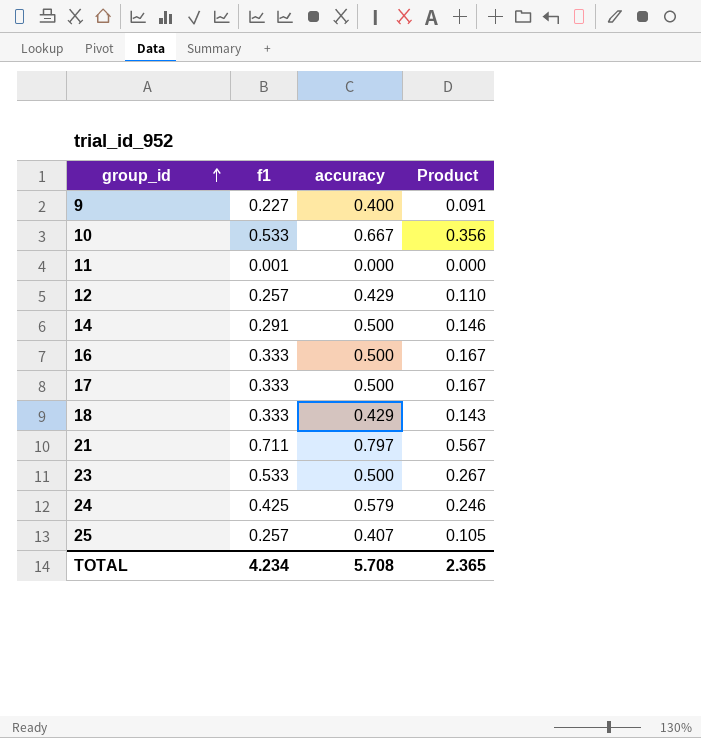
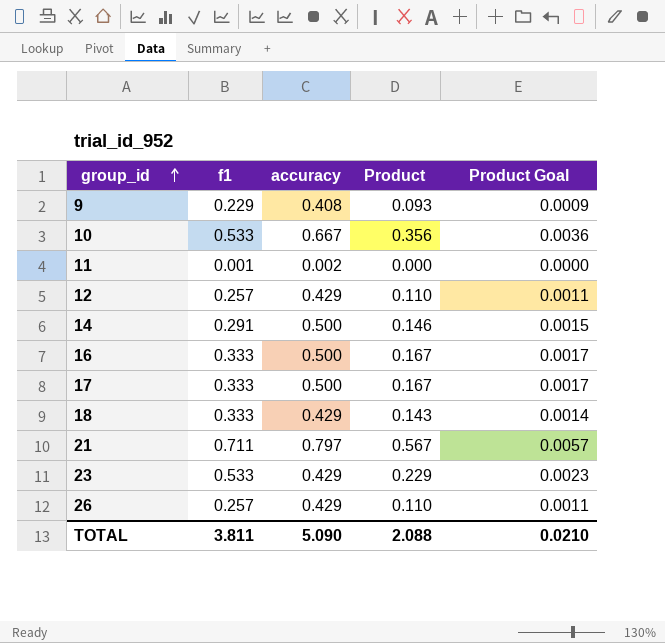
column Product Goal | formula: none -> [Product] * 0.01
row 24: 0.425 | 0.579 | 0.246 -> none
row 25: 0.257 | 0.407 | 0.105 -> none
9 | f1: 0.227 -> 0.229
9 | accuracy: 0.400 -> 0.408
9 | Product: 0.091 -> 0.093
11 | accuracy: 0.000 -> 0.002
23 | accuracy: 0.500 -> 0.429
23 | Product: 0.267 -> 0.229
row 26: none -> 0.257 | 0.429 | 0.110 | 0.0011
TOTAL | f1: 4.234 -> 3.811
TOTAL | accuracy: 5.708 -> 5.090
TOTAL | Product: 2.365 -> 2.088

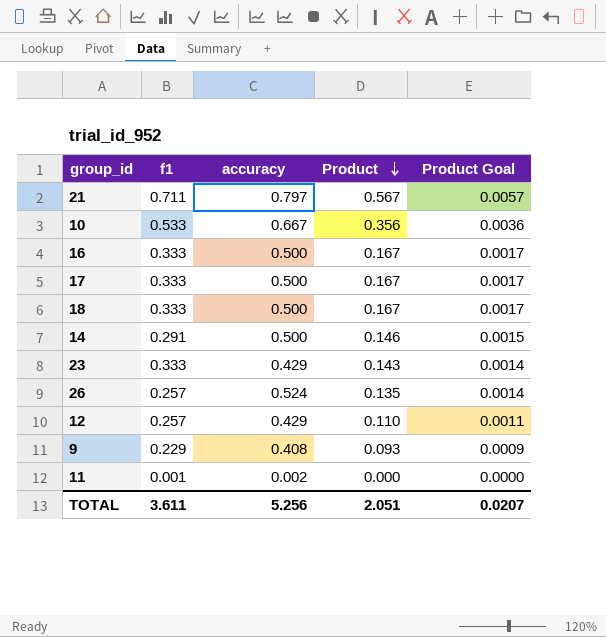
row order: group_id ascending -> Product descending
18 | accuracy: 0.429 -> 0.500
18 | Product: 0.143 -> 0.167
18 | Product Goal: 0.0014 -> 0.0017
23 | f1: 0.533 -> 0.333
23 | Product: 0.229 -> 0.143
23 | Product Goal: 0.0023 -> 0.0014
26 | accuracy: 0.429 -> 0.524
26 | Product: 0.110 -> 0.135
26 | Product Goal: 0.0011 -> 0.0014
TOTAL | f1: 3.811 -> 3.611
TOTAL | accuracy: 5.090 -> 5.256
TOTAL | Product: 2.088 -> 2.051
TOTAL | Product Goal: 0.0210 -> 0.0207

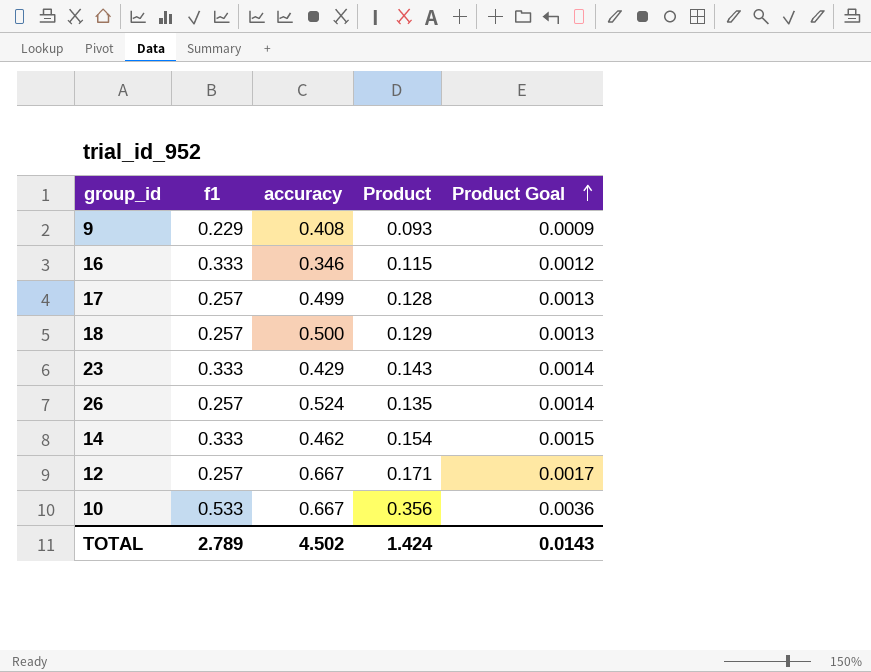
row order: Product descending -> Product Goal ascending
row 21: 0.711 | 0.797 | 0.567 | 0.0057 -> none
row 11: 0.001 | 0.002 | 0.000 | 0.0000 -> none
16 | accuracy: 0.500 -> 0.346
16 | Product: 0.167 -> 0.115
16 | Product Goal: 0.0017 -> 0.0012
17 | f1: 0.333 -> 0.257
17 | accuracy: 0.500 -> 0.499
17 | Product: 0.167 -> 0.128
17 | Product Goal: 0.0017 -> 0.0013
18 | f1: 0.333 -> 0.257
18 | Product: 0.167 -> 0.129
18 | Product Goal: 0.0017 -> 0.0013
14 | f1: 0.291 -> 0.333
14 | accuracy: 0.500 -> 0.462
14 | Product: 0.146 -> 0.154
12 | accuracy: 0.429 -> 0.667
12 | Product: 0.110 -> 0.171
12 | Product Goal: 0.0011 -> 0.0017
TOTAL | f1: 3.611 -> 2.789
TOTAL | accuracy: 5.256 -> 4.502
TOTAL | Product: 2.051 -> 1.424
TOTAL | Product Goal: 0.0207 -> 0.0143

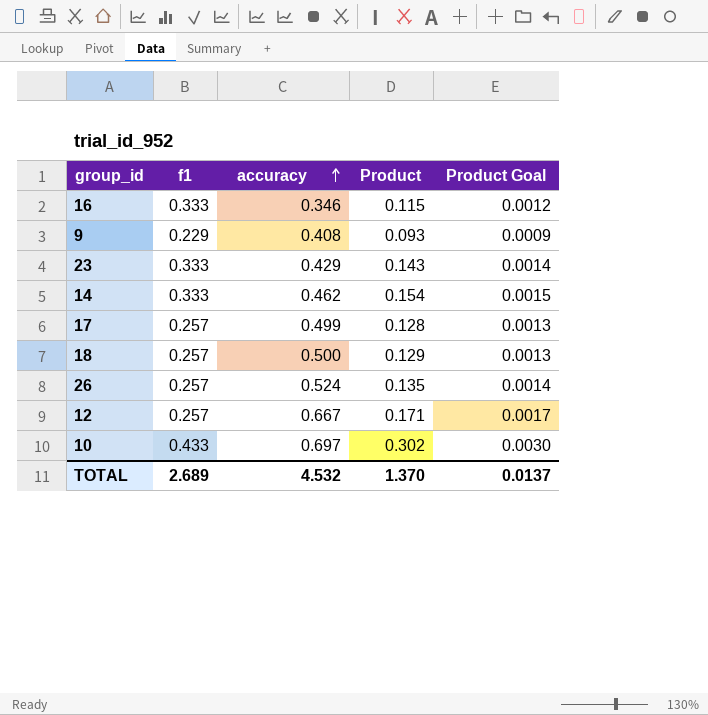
row order: Product Goal ascending -> accuracy ascending
10 | f1: 0.533 -> 0.433
10 | accuracy: 0.667 -> 0.697
10 | Product: 0.356 -> 0.302
10 | Product Goal: 0.0036 -> 0.0030
TOTAL | f1: 2.789 -> 2.689
TOTAL | accuracy: 4.502 -> 4.532
TOTAL | Product: 1.424 -> 1.370
TOTAL | Product Goal: 0.0143 -> 0.0137

